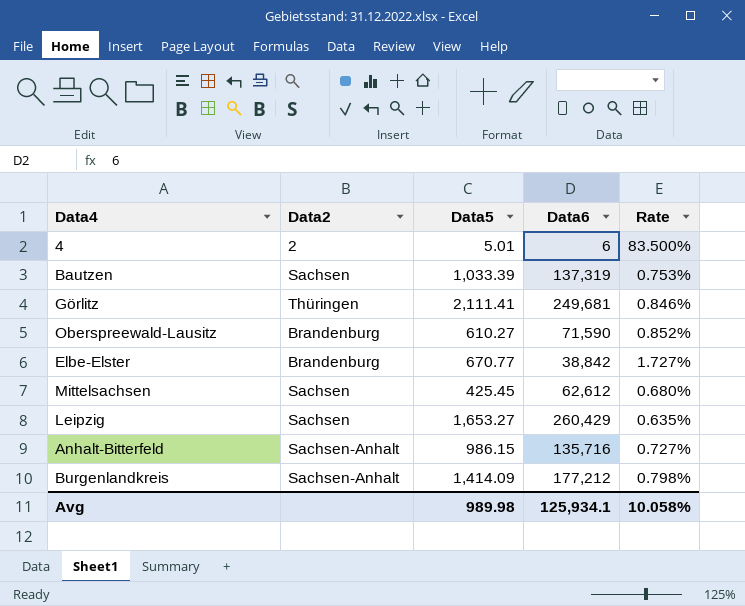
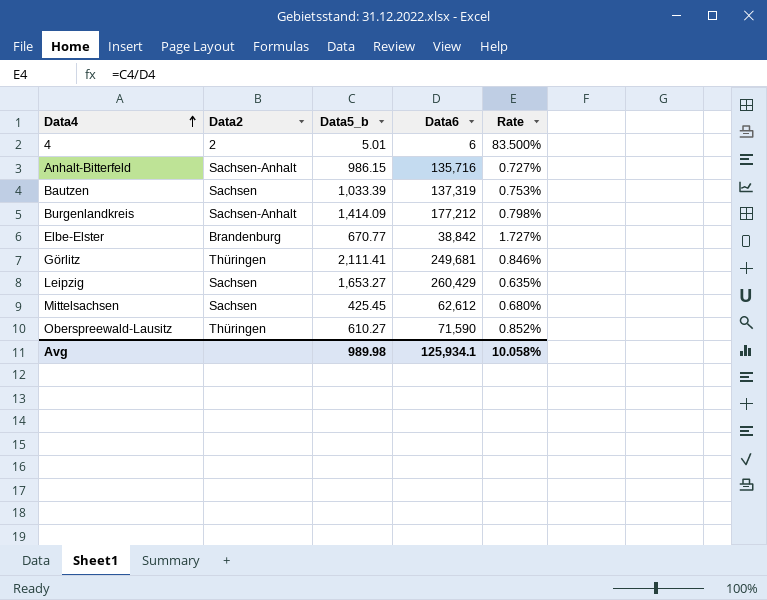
row order: none -> Data4 ascending
column name: Data5 -> Data5_b
Oberspreewald-Lausitz | Data2: Brandenburg -> Thüringen

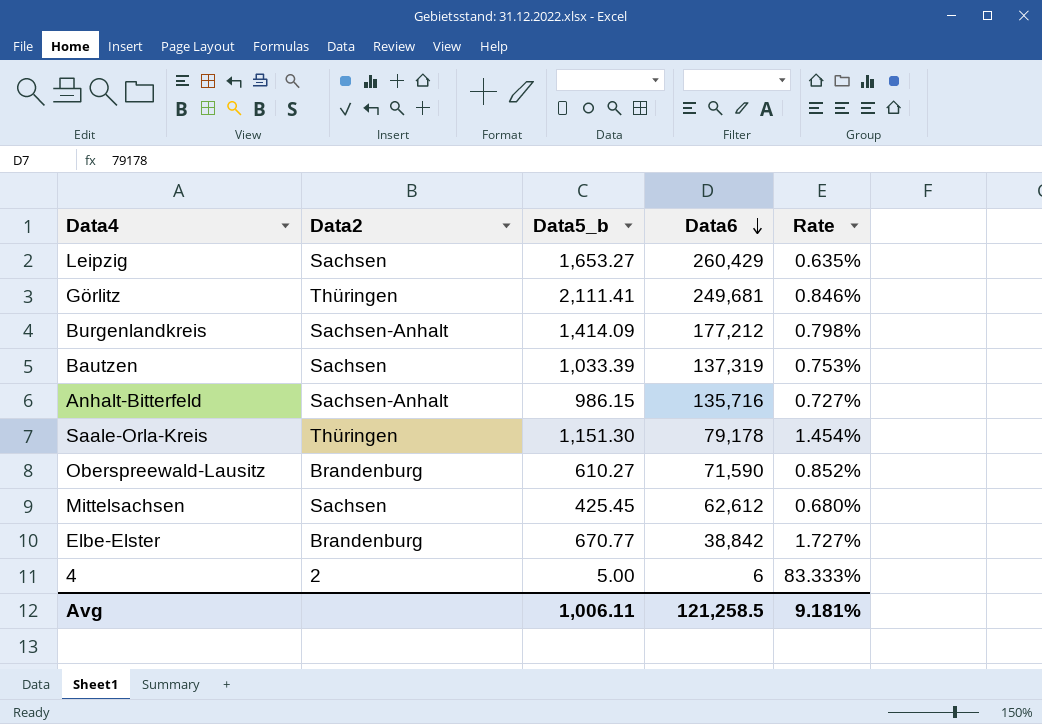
row order: Data4 ascending -> Data6 descending
row Saale-Orla-Kreis: none -> Thüringen | 1,151.30 | 79,178 | 1.454%
Oberspreewald-Lausitz | Data2: Thüringen -> Brandenburg
4 | Data5_b: 5.01 -> 5.00
4 | Rate: 83.500% -> 83.333%
Avg | Data5_b: 989.98 -> 1,006.11
Avg | Data6: 125,934.1 -> 121,258.5
Avg | Rate: 10.058% -> 9.181%

